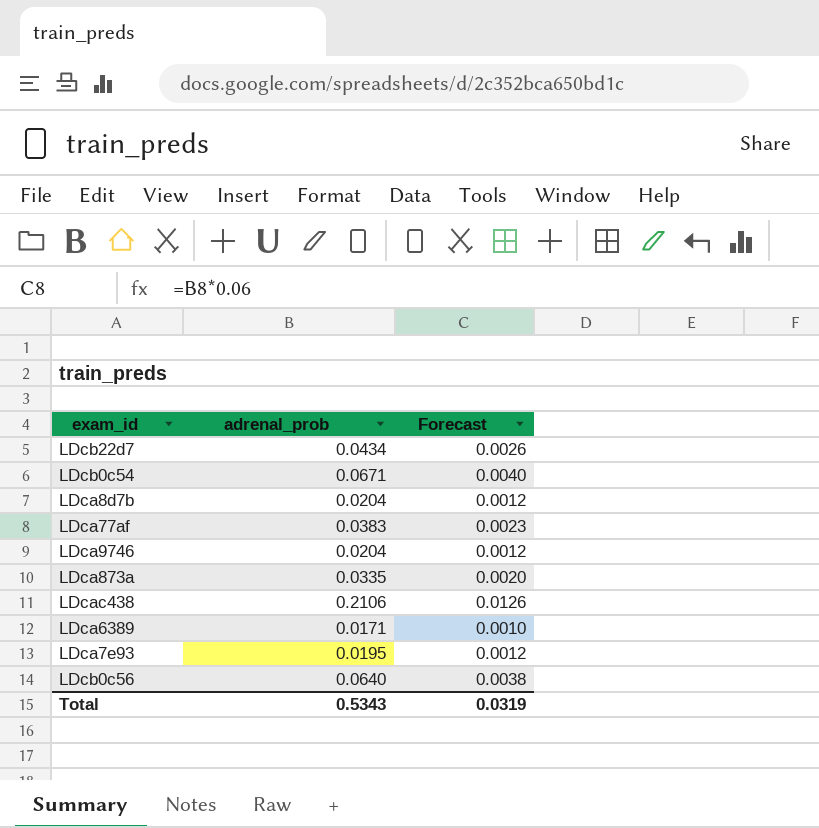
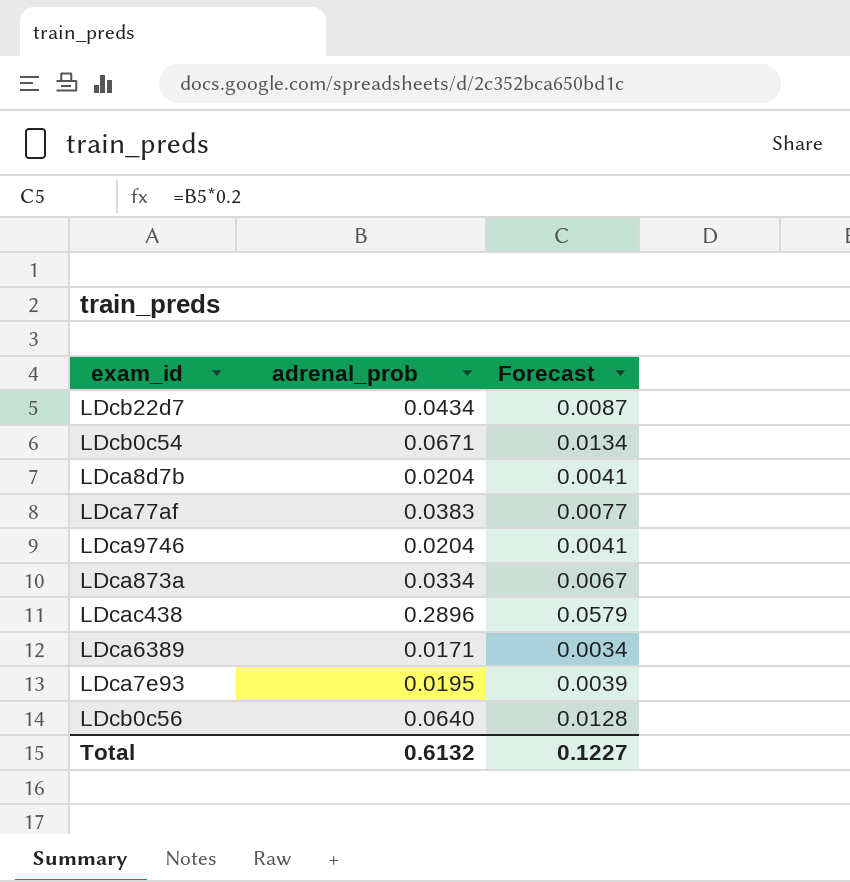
column Forecast | formula: [adrenal_prob] * 0.06 -> [adrenal_prob] * 0.2
LDca873a | adrenal_prob: 0.0335 -> 0.0334
LDcac438 | adrenal_prob: 0.2106 -> 0.2896
Total | adrenal_prob: 0.5343 -> 0.6132
Total | Forecast: 0.0319 -> 0.1227

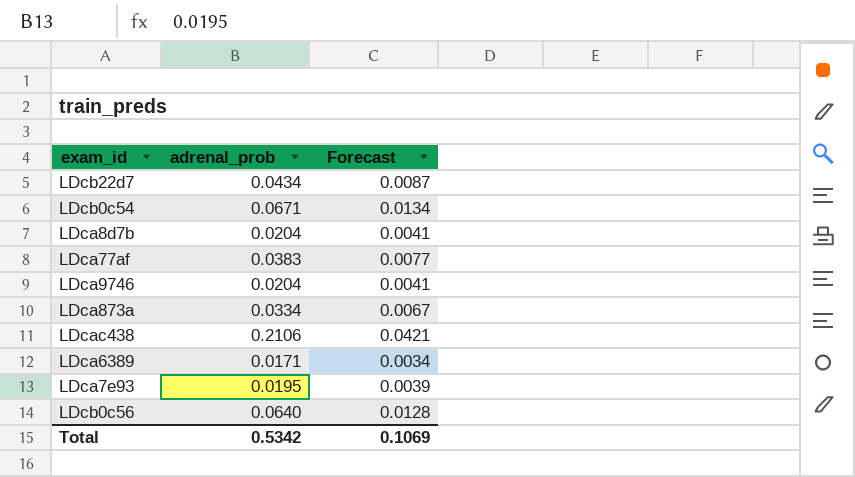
LDcac438 | adrenal_prob: 0.2896 -> 0.2106
LDcac438 | Forecast: 0.0579 -> 0.0421
Total | adrenal_prob: 0.6132 -> 0.5342
Total | Forecast: 0.1227 -> 0.1069

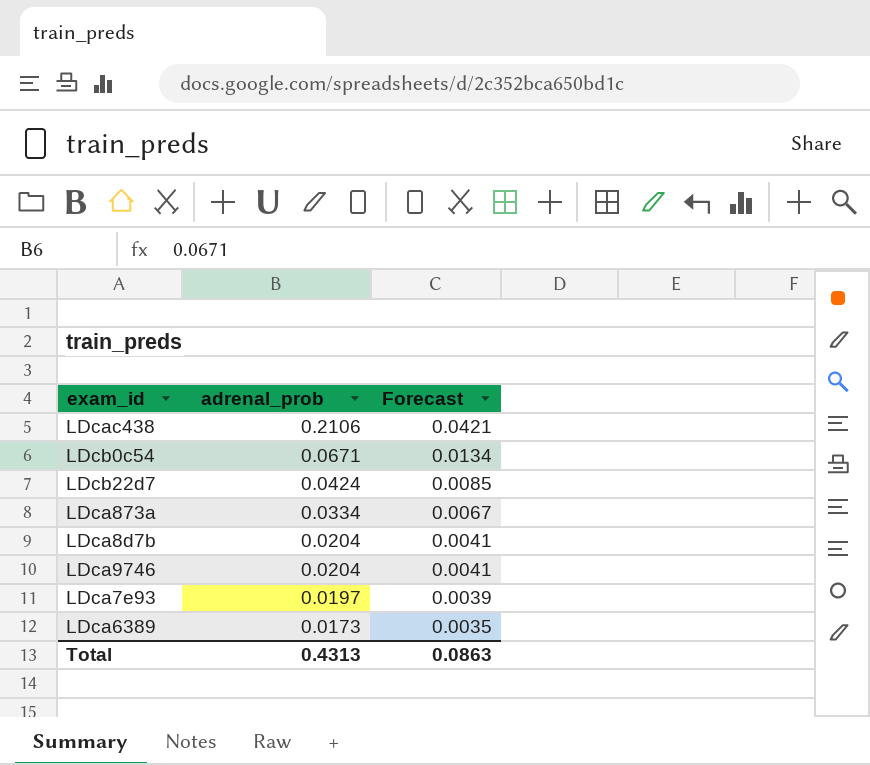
row order: none -> adrenal_prob descending
row LDca77af: 0.0383 | 0.0077 -> none
row LDcb0c56: 0.0640 | 0.0128 -> none
LDcb22d7 | adrenal_prob: 0.0434 -> 0.0424
LDcb22d7 | Forecast: 0.0087 -> 0.0085
LDca7e93 | adrenal_prob: 0.0195 -> 0.0197
LDca6389 | adrenal_prob: 0.0171 -> 0.0173
LDca6389 | Forecast: 0.0034 -> 0.0035
Total | adrenal_prob: 0.5342 -> 0.4313
Total | Forecast: 0.1069 -> 0.0863

